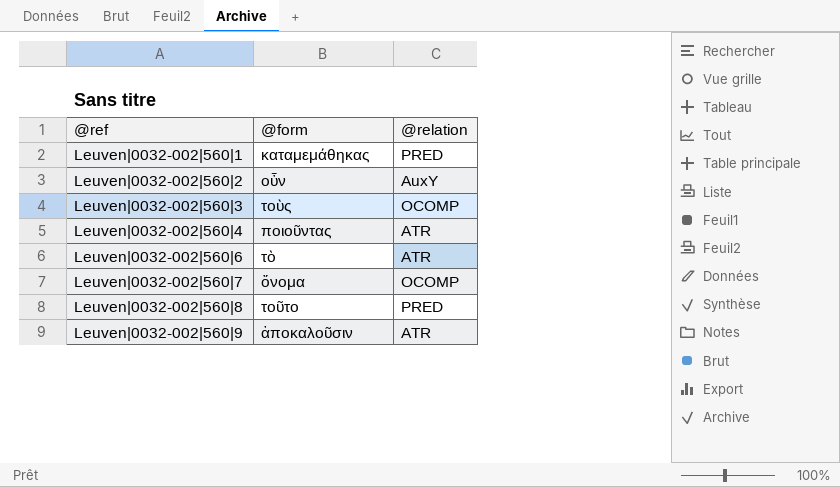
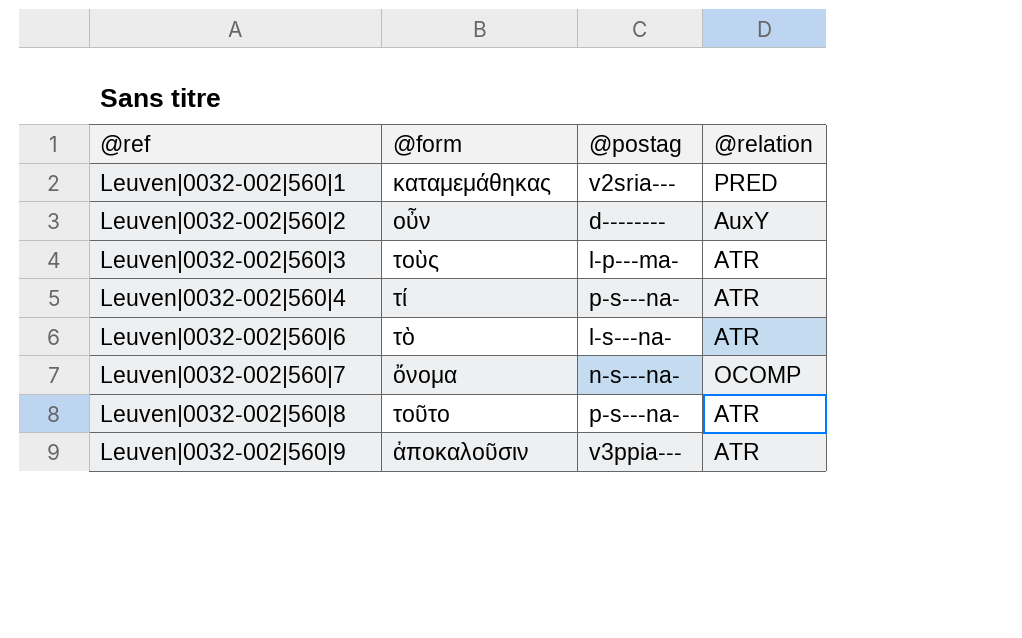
column @postag | position: none -> 3
Leuven|0032-002|560|3 | @relation: OCOMP -> ATR
Leuven|0032-002|560|4 | @form: ποιοῦντας -> τί
Leuven|0032-002|560|8 | @relation: PRED -> ATR

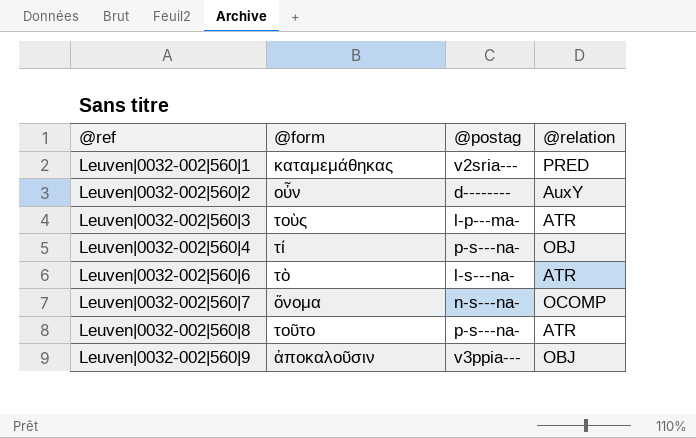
Leuven|0032-002|560|4 | @relation: ATR -> OBJ
Leuven|0032-002|560|9 | @relation: ATR -> OBJ

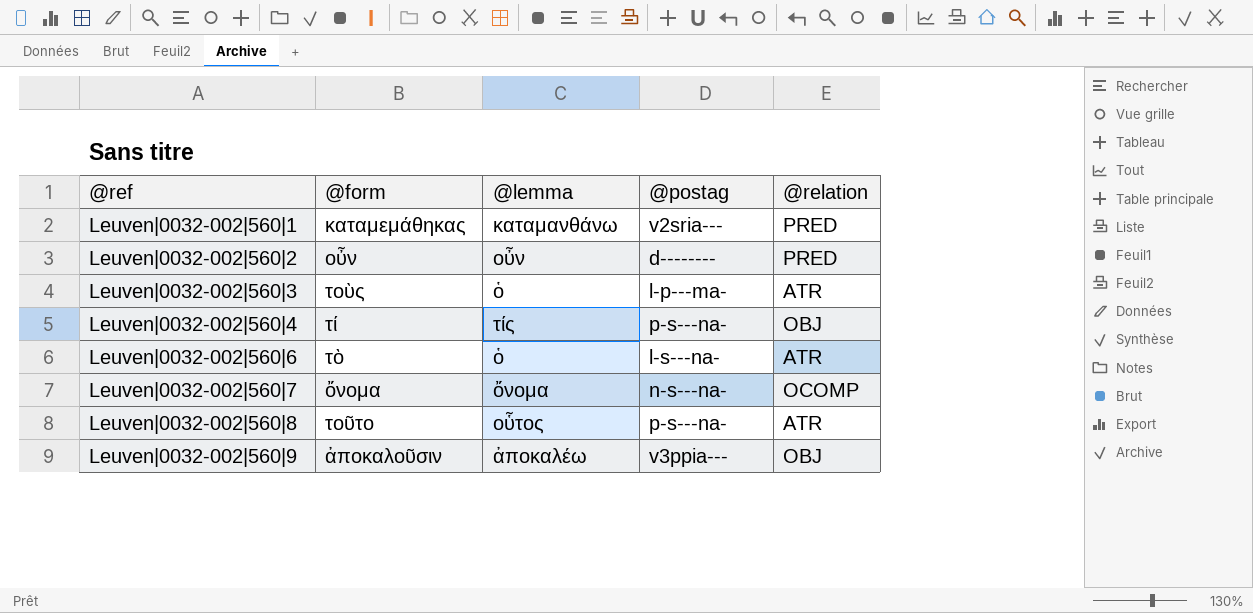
column @lemma | position: none -> 3
Leuven|0032-002|560|2 | @relation: AuxY -> PRED

